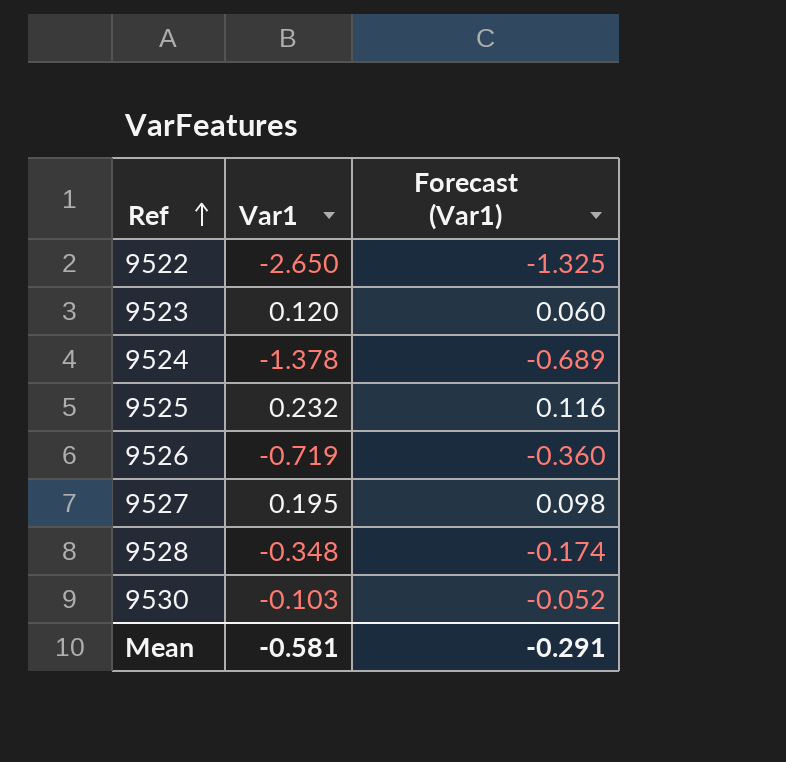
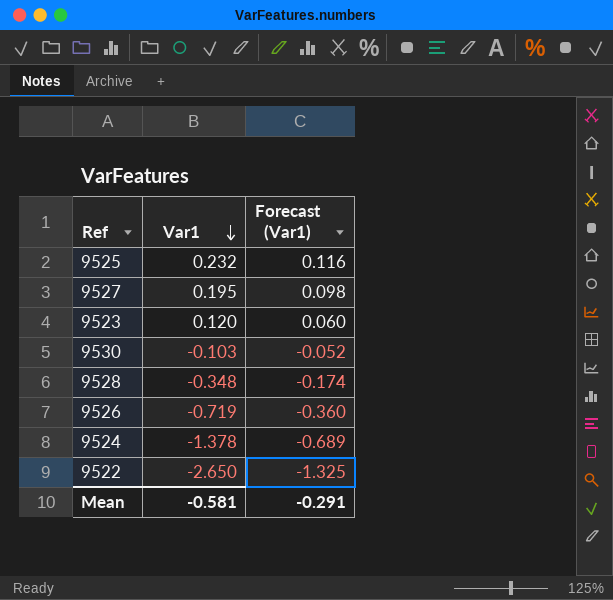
row order: Ref ascending -> Var1 descending

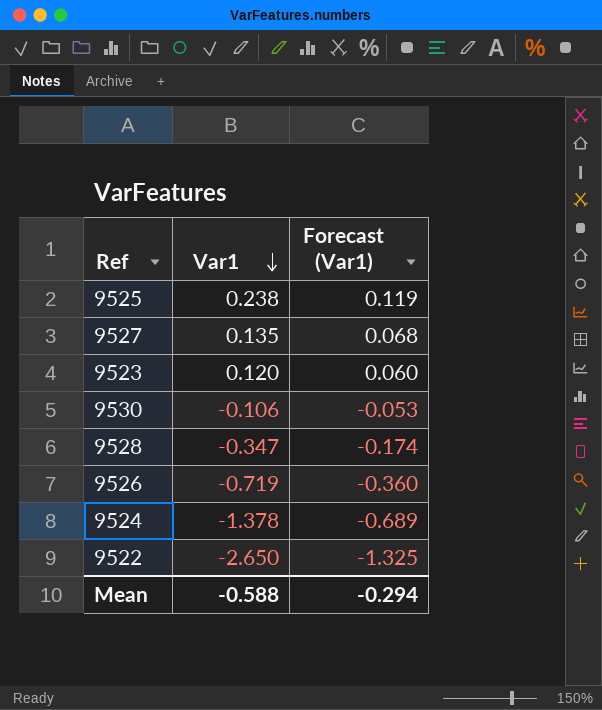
9525 | Var1: 0.232 -> 0.238
9525 | Forecast (Var1): 0.116 -> 0.119
9527 | Var1: 0.195 -> 0.135
9527 | Forecast (Var1): 0.098 -> 0.068
9530 | Var1: -0.103 -> -0.106
9530 | Forecast (Var1): -0.052 -> -0.053
9528 | Var1: -0.348 -> -0.347
Mean | Var1: -0.581 -> -0.588
Mean | Forecast (Var1): -0.291 -> -0.294

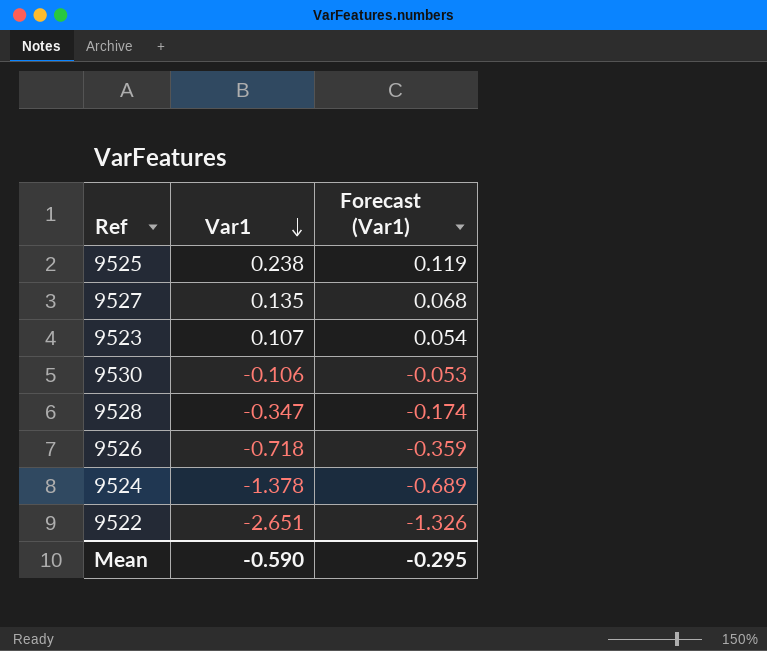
9523 | Var1: 0.120 -> 0.107
9523 | Forecast (Var1): 0.060 -> 0.054
9526 | Var1: -0.719 -> -0.718
9526 | Forecast (Var1): -0.360 -> -0.359
9522 | Var1: -2.650 -> -2.651
9522 | Forecast (Var1): -1.325 -> -1.326
Mean | Var1: -0.588 -> -0.590
Mean | Forecast (Var1): -0.294 -> -0.295

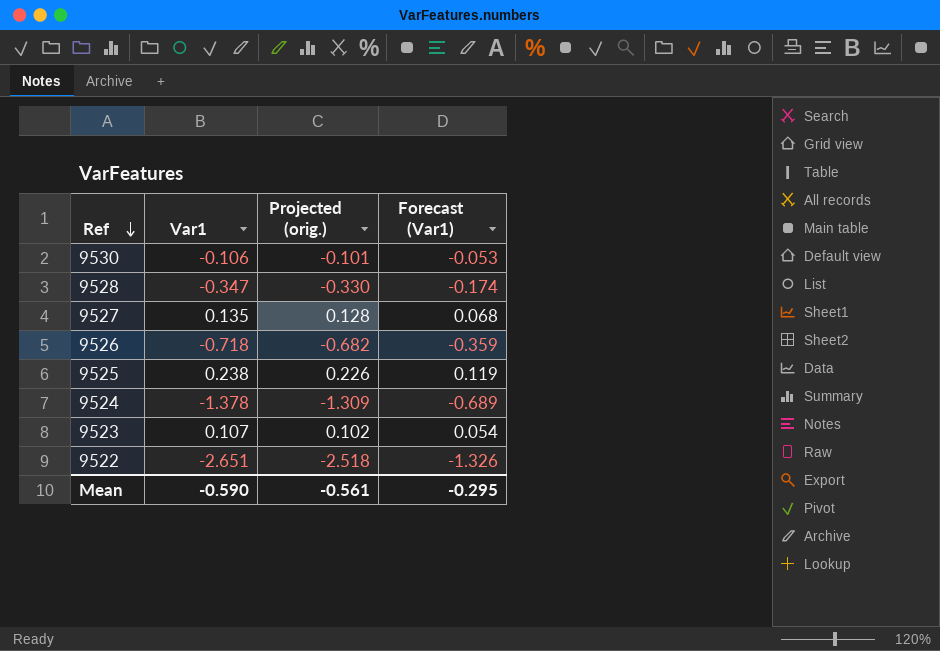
row order: Var1 descending -> Ref descending
column Projected (orig.) | formula: none -> [Var1] * 0.95

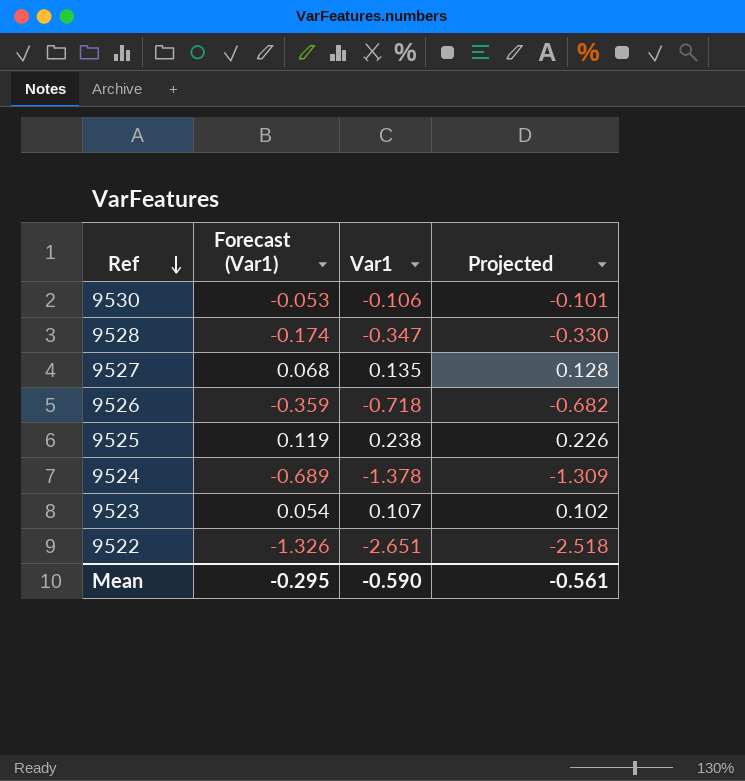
column Forecast (Var1) | position: 4 -> 2
column name: Projected (orig.) -> Projected

